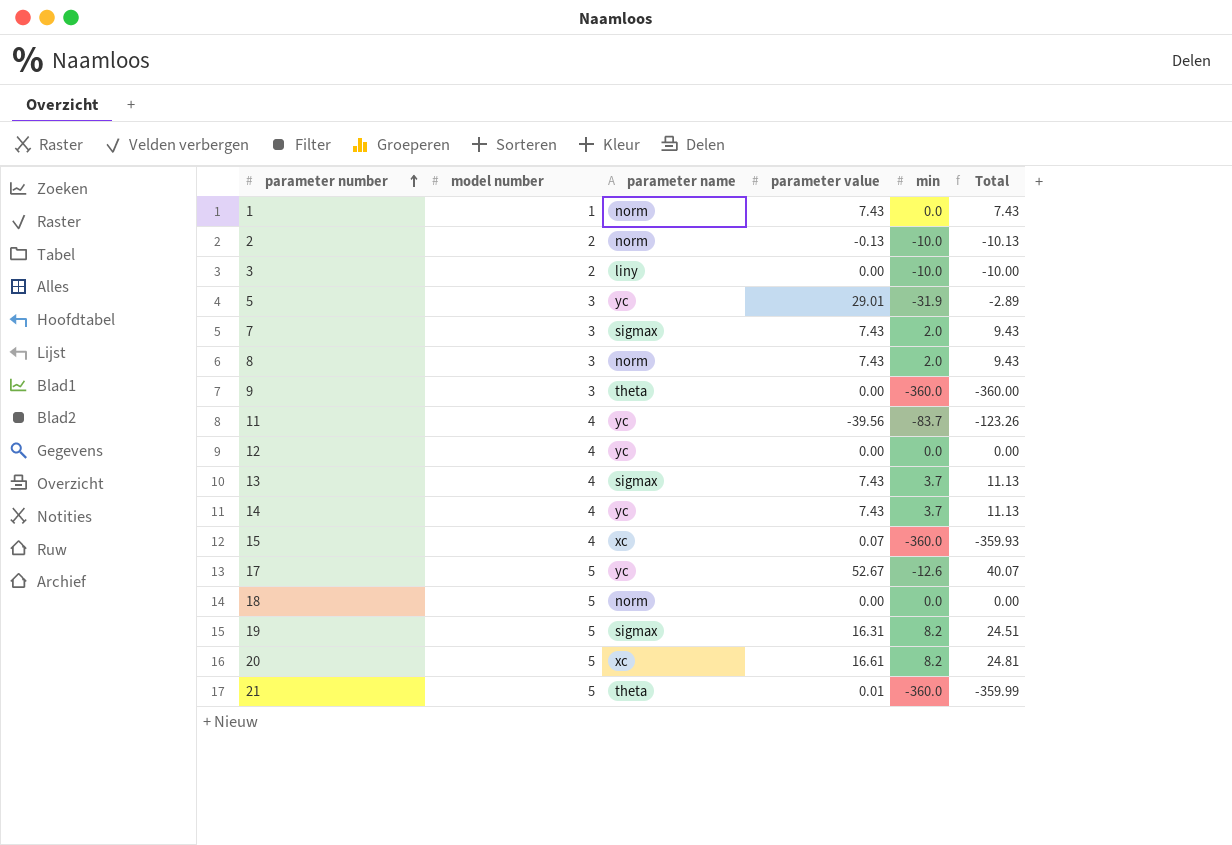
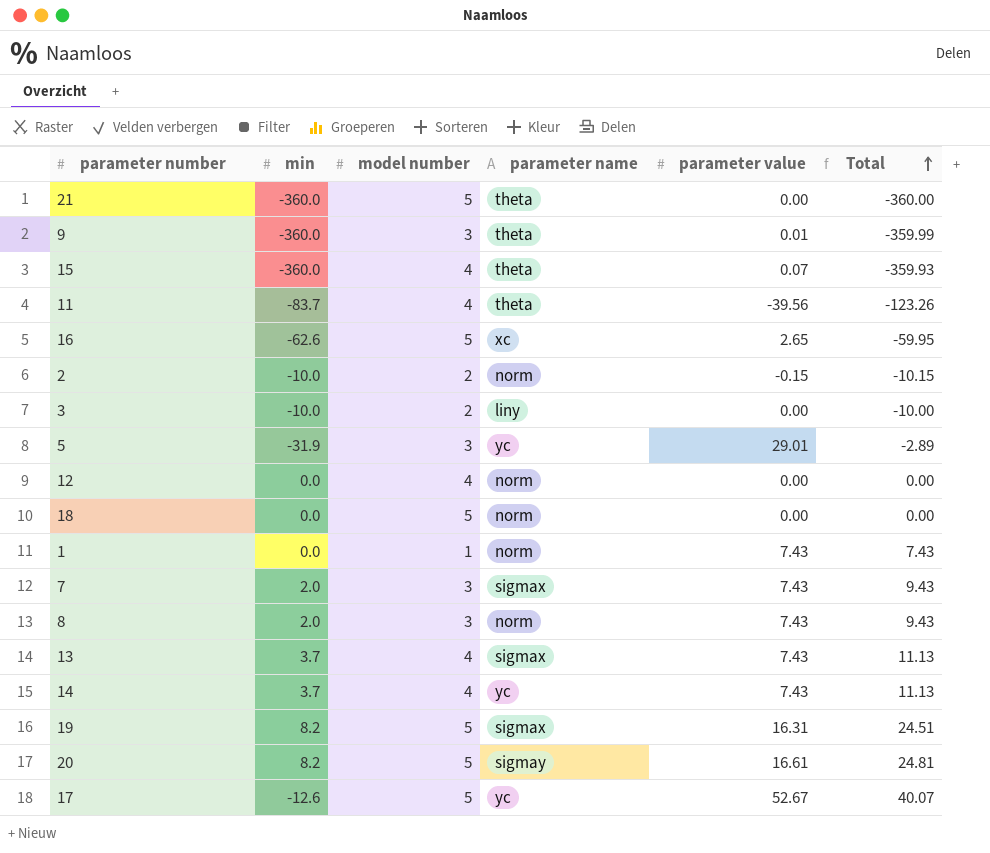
row order: parameter number ascending -> Total ascending
column min | position: 5 -> 2
21 | parameter value: 0.01 -> 0.00
21 | Total: -359.99 -> -360.00
9 | parameter value: 0.00 -> 0.01
9 | Total: -360.00 -> -359.99
15 | parameter name: xc -> theta
11 | parameter name: yc -> theta
row 16: none -> -62.6 | 5 | xc | 2.65 | -59.95
2 | parameter value: -0.13 -> -0.15
2 | Total: -10.13 -> -10.15
12 | parameter name: yc -> norm
20 | parameter name: xc -> sigmay

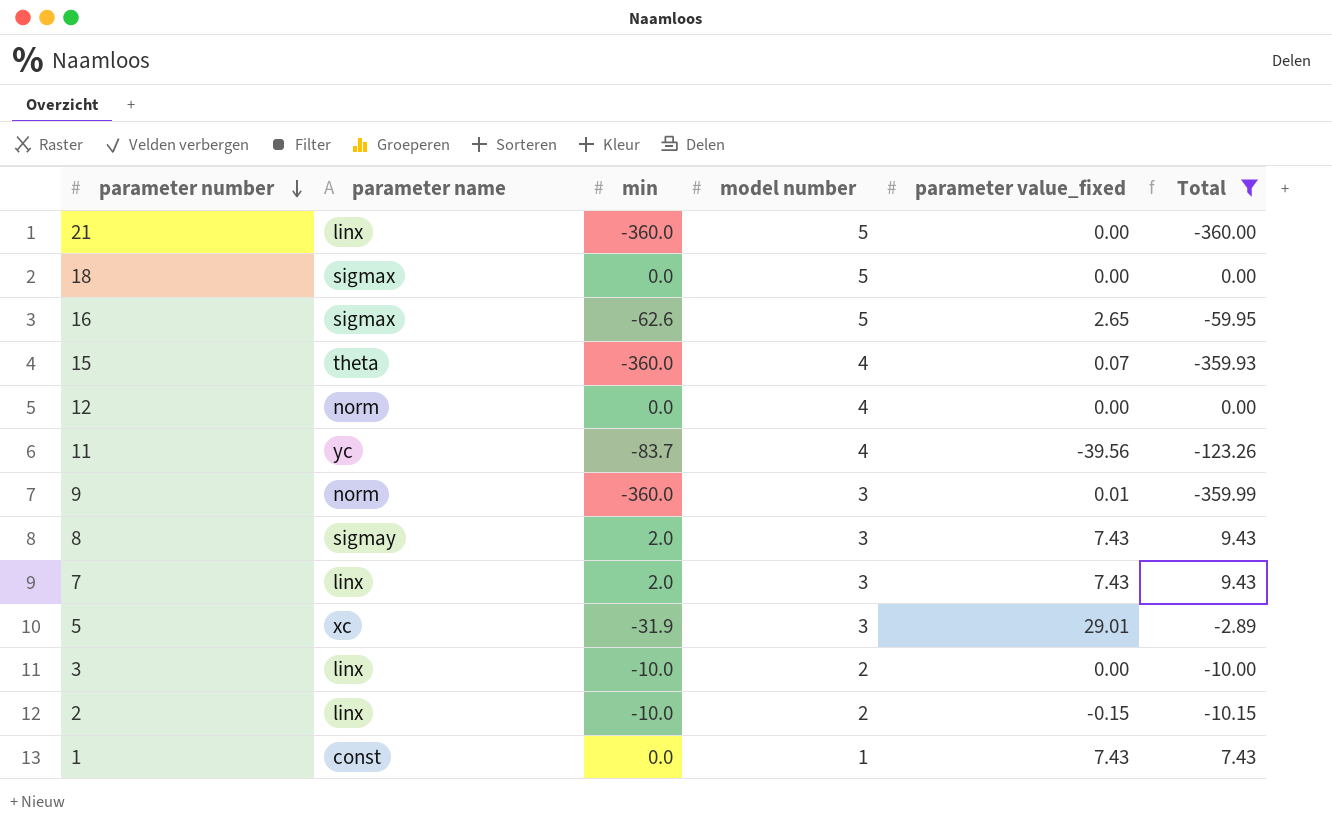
filter: none -> Total <= 9.43
row order: Total ascending -> parameter number descending
column parameter name | position: 4 -> 2
column name: parameter value -> parameter value_fixed
21 | parameter name: theta -> linx
18 | parameter name: norm -> sigmax
16 | parameter name: xc -> sigmax
11 | parameter name: theta -> yc
9 | parameter name: theta -> norm
8 | parameter name: norm -> sigmay
7 | parameter name: sigmax -> linx
5 | parameter name: yc -> xc
3 | parameter name: liny -> linx
2 | parameter name: norm -> linx
1 | parameter name: norm -> const

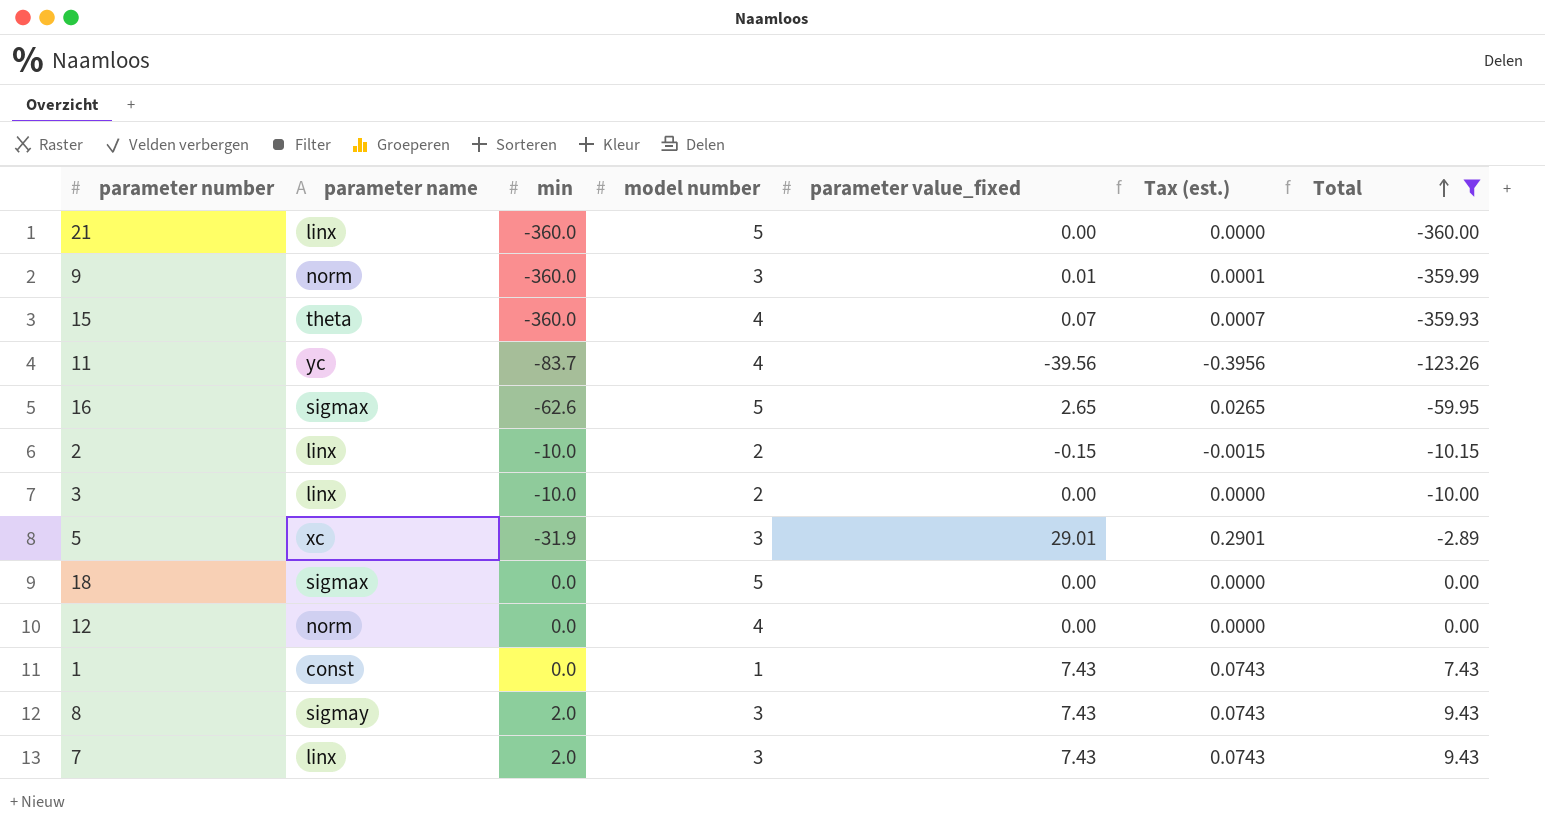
row order: parameter number descending -> Total ascending
column Tax (est.) | formula: none -> [parameter value_fixed] * 0.01

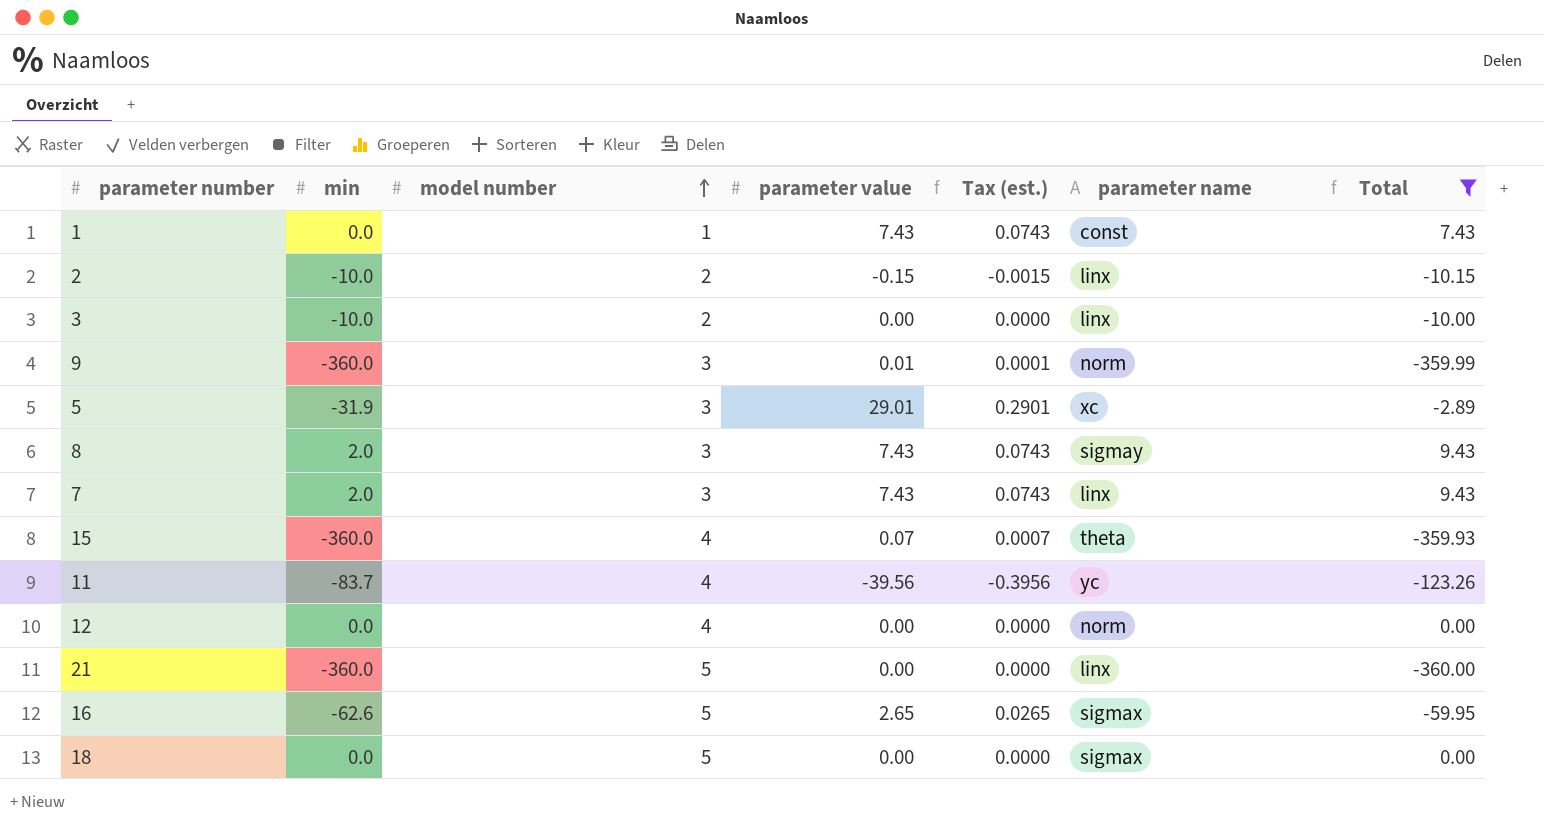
row order: Total ascending -> model number ascending
column name: parameter value_fixed -> parameter value
column parameter name | position: 2 -> 6

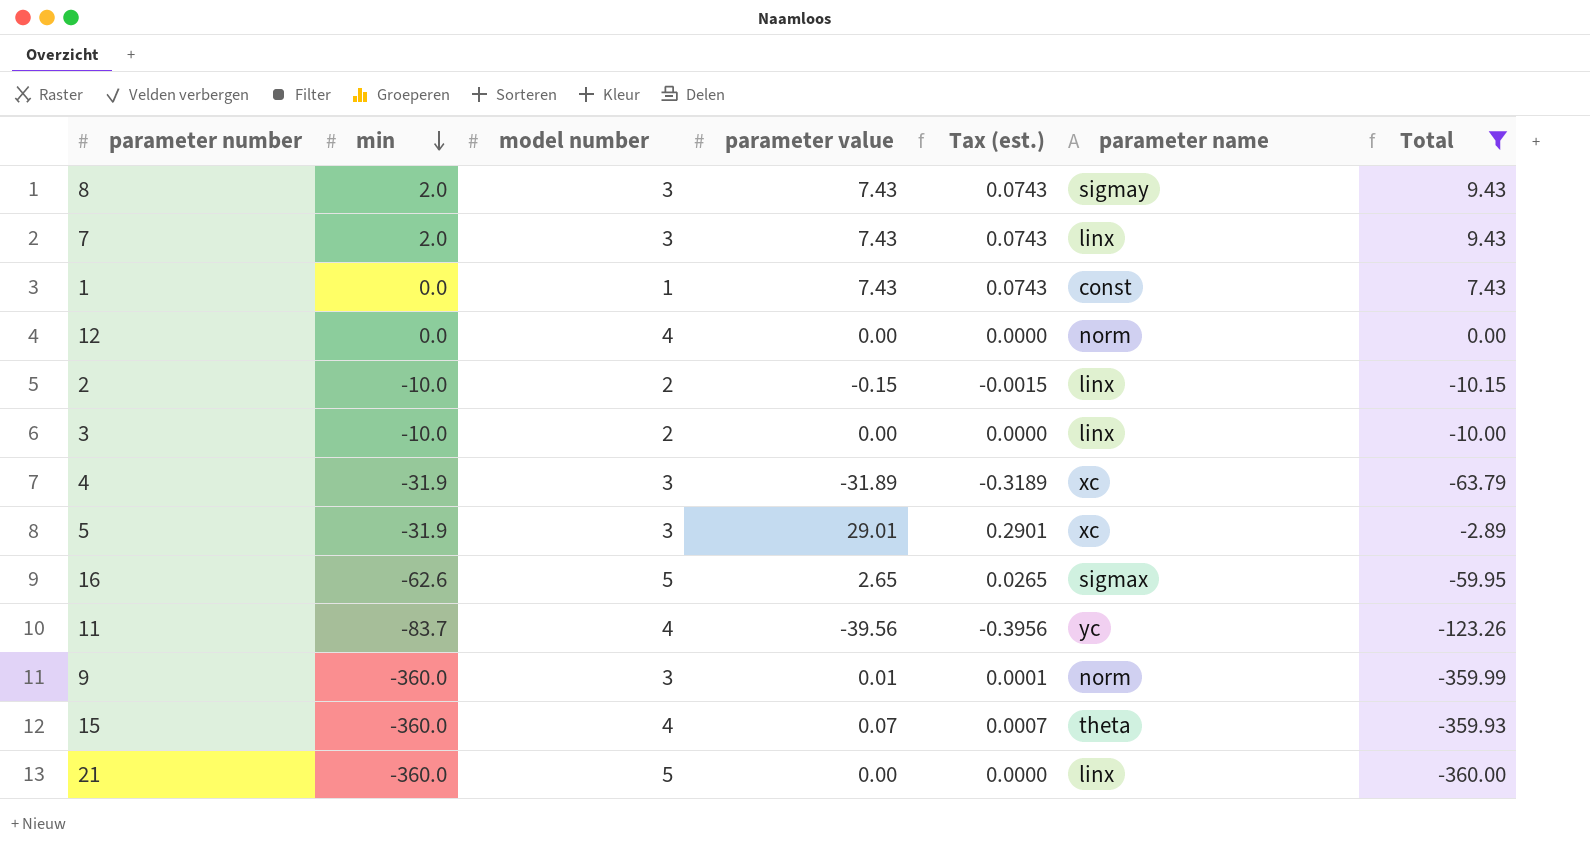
row order: model number ascending -> min descending
row 18: 0.0 | 5 | 0.00 | 0.0000 | sigmax | 0.00 -> none
row 4: none -> -31.9 | 3 | -31.89 | -0.3189 | xc | -63.79

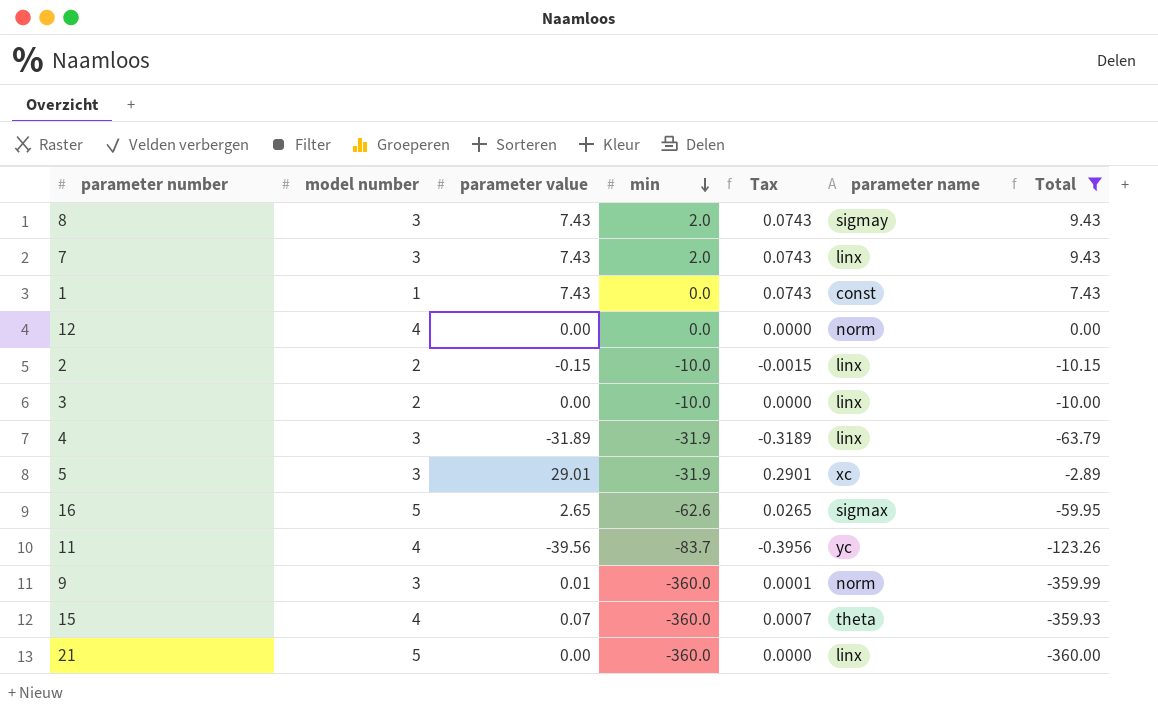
column min | position: 2 -> 4
column name: Tax (est.) -> Tax
4 | parameter name: xc -> linx

